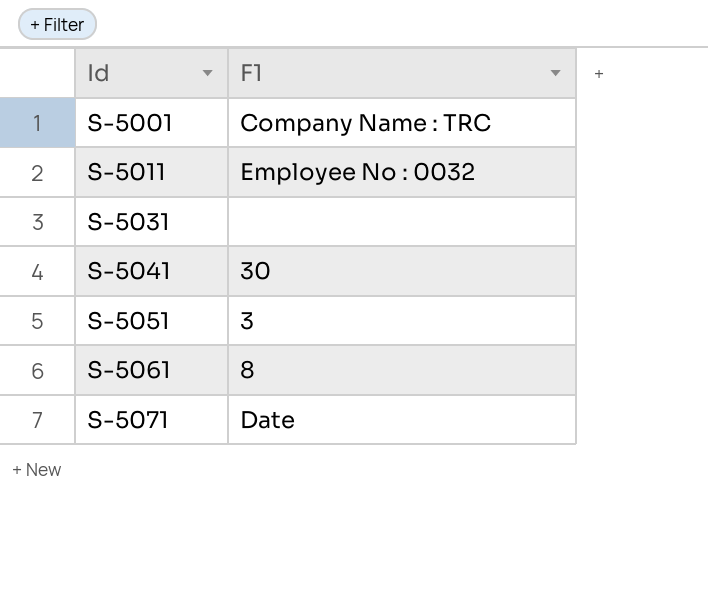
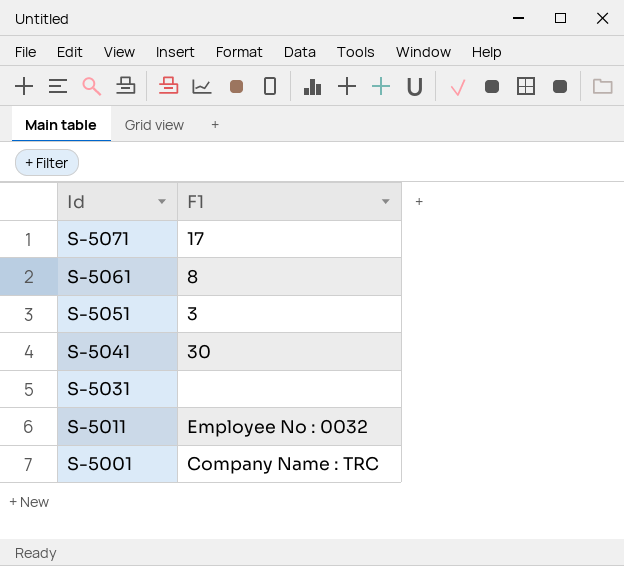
row order: Id ascending -> Id descending
S-5071 | F1: Date -> 17

